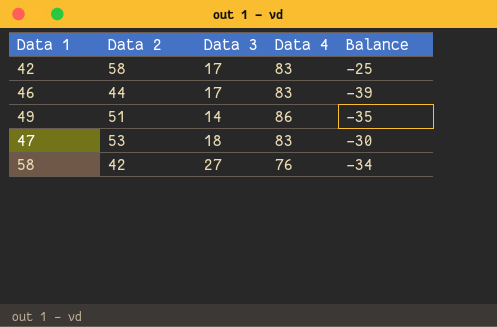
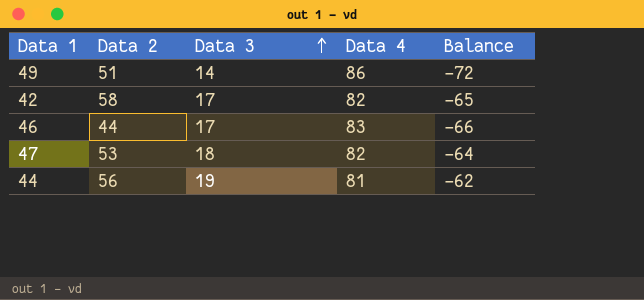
row order: none -> Data 3 ascending
column Balance | formula: [Data 2] - [Data 4] -> [Data 3] - [Data 4]
row 58: 42 | 27 | 76 | -34 -> none
42 | Data 4: 83 -> 82
47 | Data 4: 83 -> 82
row 44: none -> 56 | 19 | 81 | -62

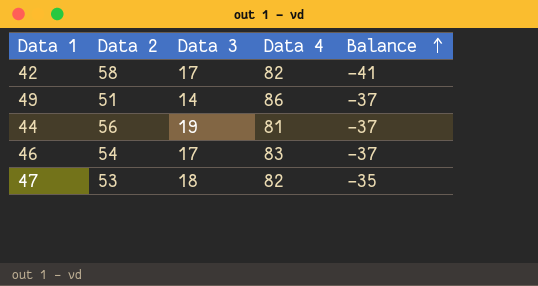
row order: Data 3 ascending -> Balance ascending
column Balance | formula: [Data 3] - [Data 4] -> [Data 3] - [Data 2]
46 | Data 2: 44 -> 54

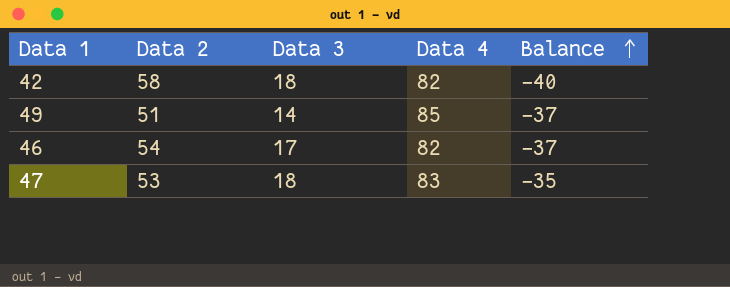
row 44: 56 | 19 | 81 | -37 -> none
42 | Data 3: 17 -> 18
42 | Balance: -41 -> -40
49 | Data 4: 86 -> 85
46 | Data 4: 83 -> 82
47 | Data 4: 82 -> 83

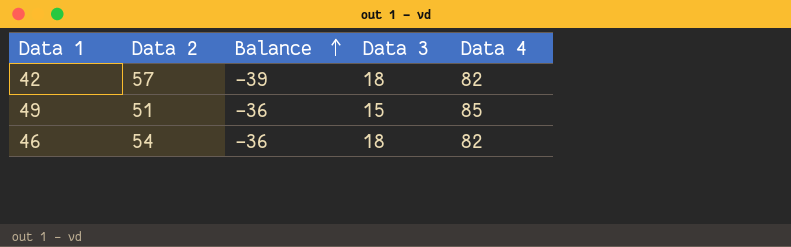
column Balance | position: 5 -> 3
row 47: 53 | 18 | 83 | -35 -> none
42 | Data 2: 58 -> 57
42 | Balance: -40 -> -39
49 | Balance: -37 -> -36
49 | Data 3: 14 -> 15
46 | Balance: -37 -> -36
46 | Data 3: 17 -> 18

